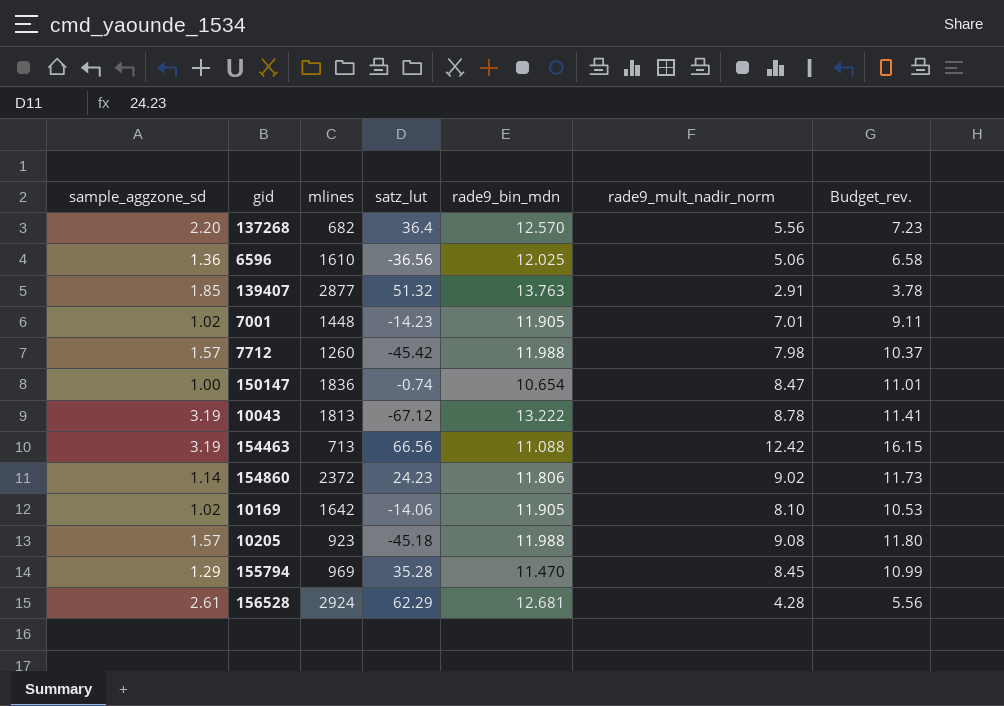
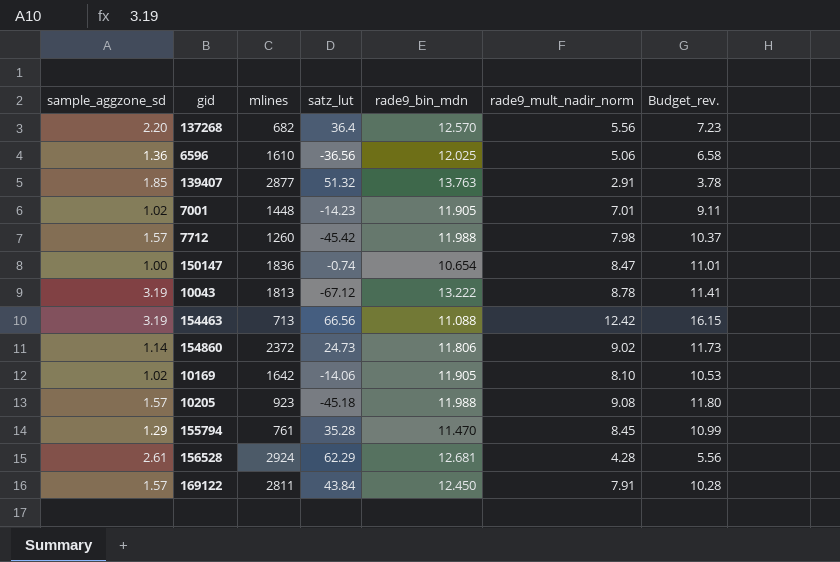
154860 | satz_lut: 24.23 -> 24.73
155794 | mlines: 969 -> 761
row 169122: none -> 1.57 | 2811 | 43.84 | 12.450 | 7.91 | 10.28

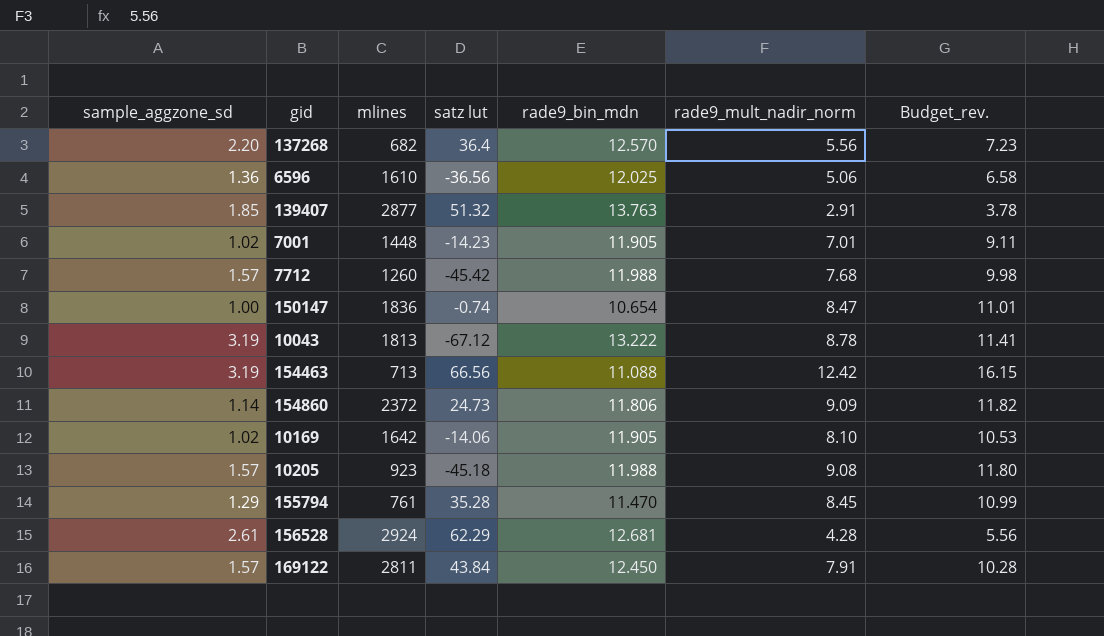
column name: satz_lut -> satz lut
7712 | rade9_mult_nadir_norm: 7.98 -> 7.68
7712 | Budget_rev.: 10.37 -> 9.98
154860 | rade9_mult_nadir_norm: 9.02 -> 9.09
154860 | Budget_rev.: 11.73 -> 11.82

